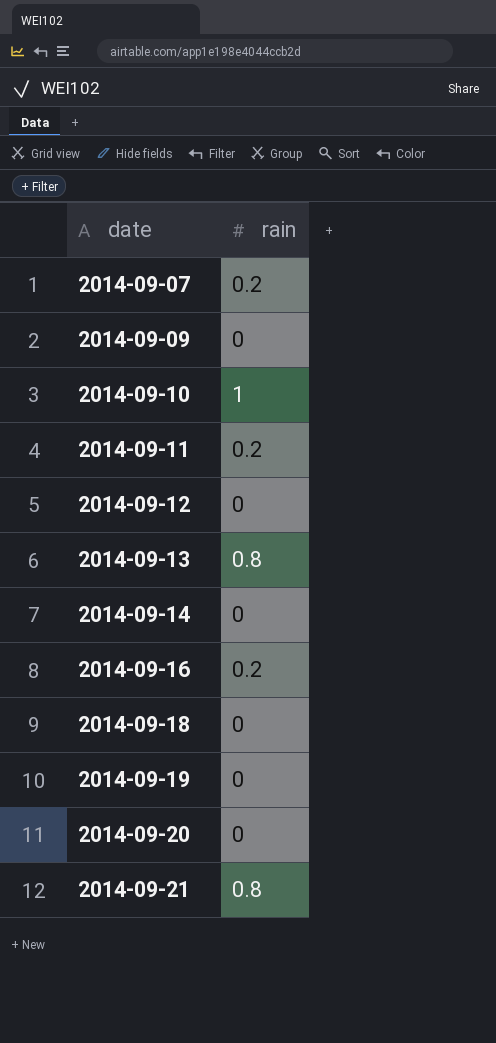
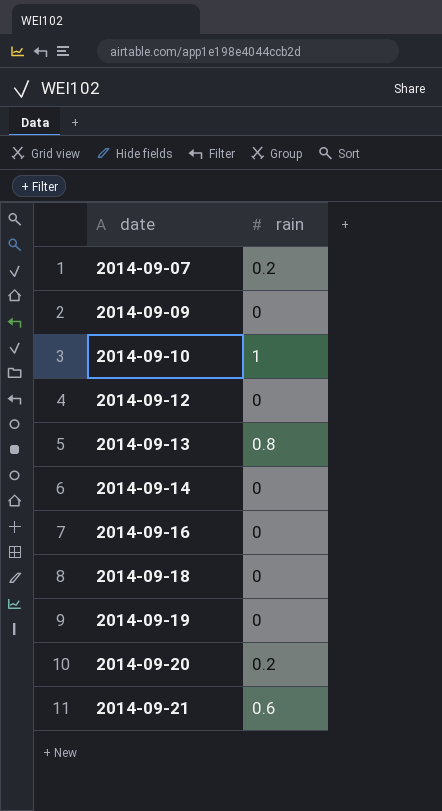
row 2014-09-11: 0.2 -> none
2014-09-16 | rain: 0.2 -> 0
2014-09-20 | rain: 0 -> 0.2
2014-09-21 | rain: 0.8 -> 0.6

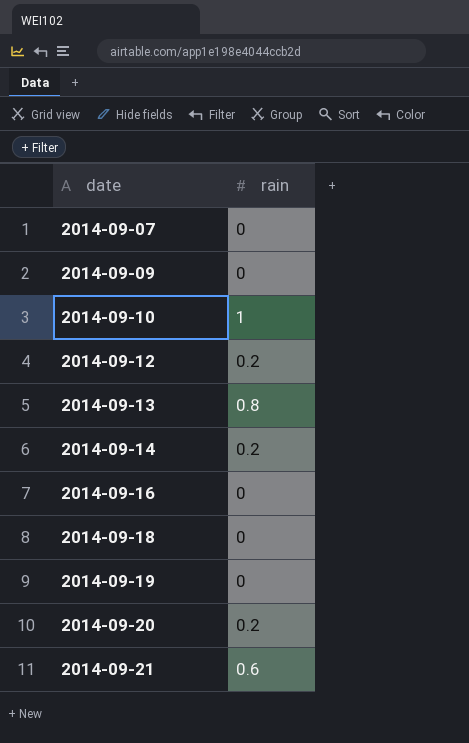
2014-09-07 | rain: 0.2 -> 0
2014-09-12 | rain: 0 -> 0.2
2014-09-14 | rain: 0 -> 0.2

